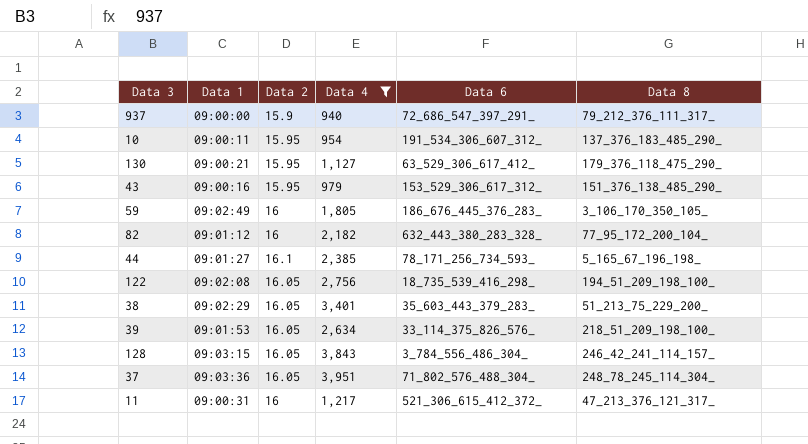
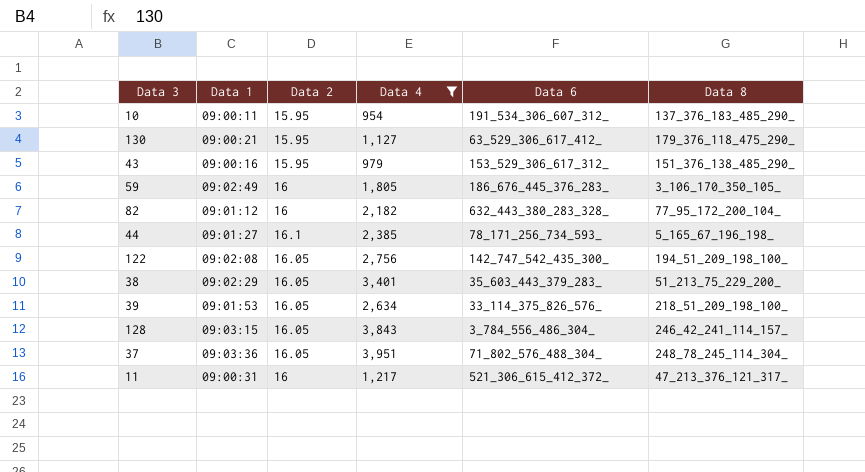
row 937: 09:00:00 | 15.9 | 940 | 72_686_547_397_291_ | 79_212_376_111_317_ -> none
122 | Data 6: 18_735_539_416_298_ -> 142_747_542_435_300_

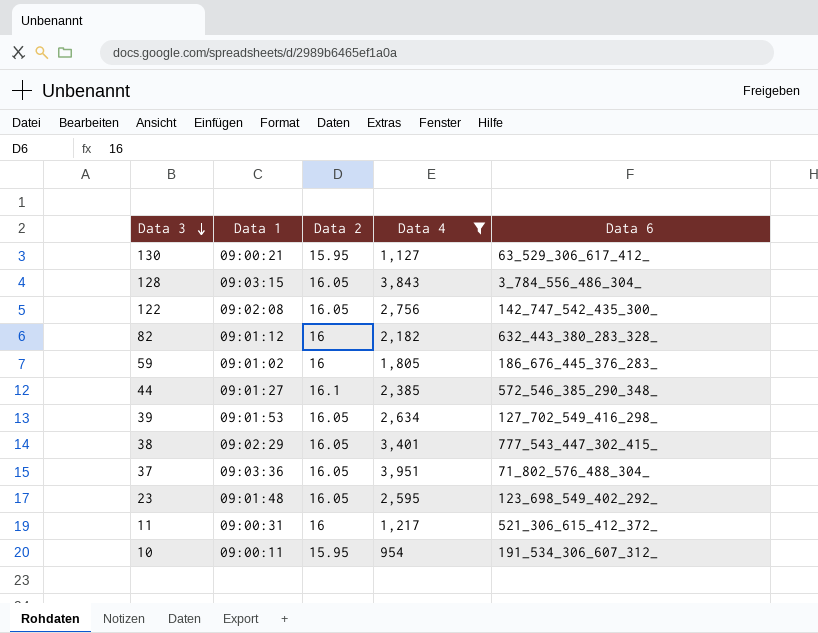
row order: none -> Data 3 descending
column Data 8 | position: 6 -> none
row 43: 09:00:16 | 15.95 | 979 | 153_529_306_617_312_ | 151_376_138_485_290_ -> none
59 | Data 1: 09:02:49 -> 09:01:02
44 | Data 6: 78_171_256_734_593_ -> 572_546_385_290_348_
39 | Data 6: 33_114_375_826_576_ -> 127_702_549_416_298_
38 | Data 6: 35_603_443_379_283_ -> 777_543_447_302_415_
row 23: none -> 09:01:48 | 16.05 | 2,595 | 123_698_549_402_292_

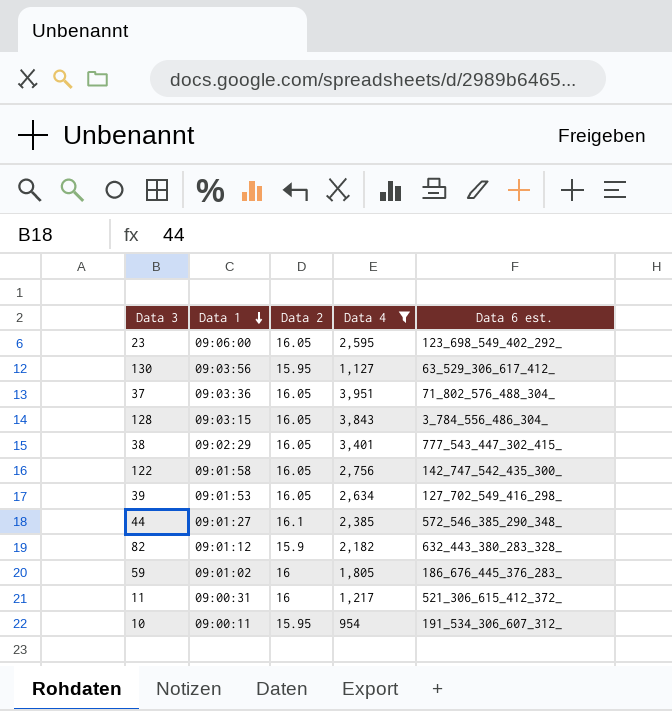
row order: Data 3 descending -> Data 1 descending
column name: Data 6 -> Data 6 est.
23 | Data 1: 09:01:48 -> 09:06:00
130 | Data 1: 09:00:21 -> 09:03:56
122 | Data 1: 09:02:08 -> 09:01:58
82 | Data 2: 16 -> 15.9

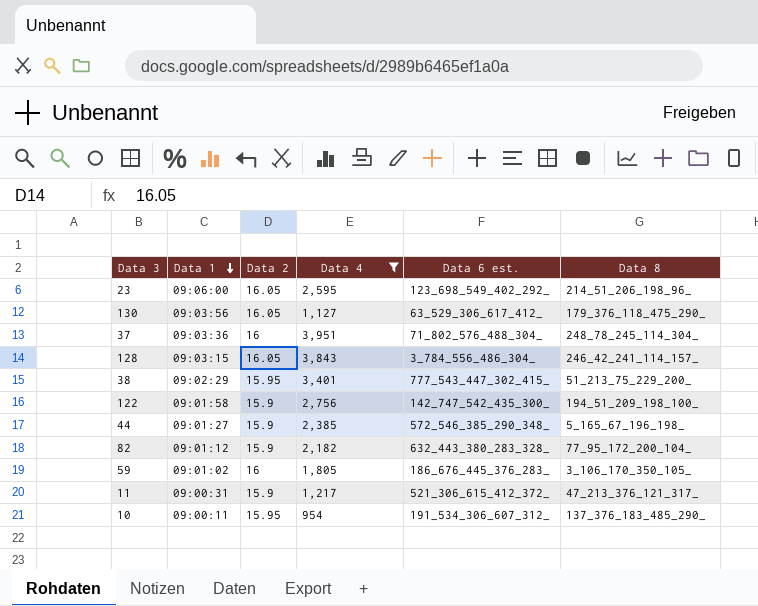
column Data 8 | position: none -> 6
row 39: 09:01:53 | 16.05 | 2,634 | 127_702_549_416_298_ -> none
130 | Data 2: 15.95 -> 16.05
37 | Data 2: 16.05 -> 16
38 | Data 2: 16.05 -> 15.95
122 | Data 2: 16.05 -> 15.9
44 | Data 2: 16.1 -> 15.9
11 | Data 2: 16 -> 15.9

